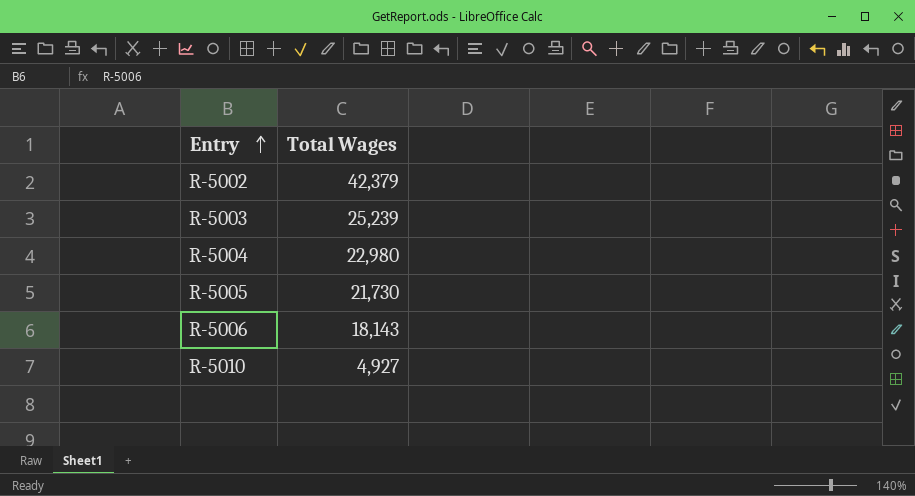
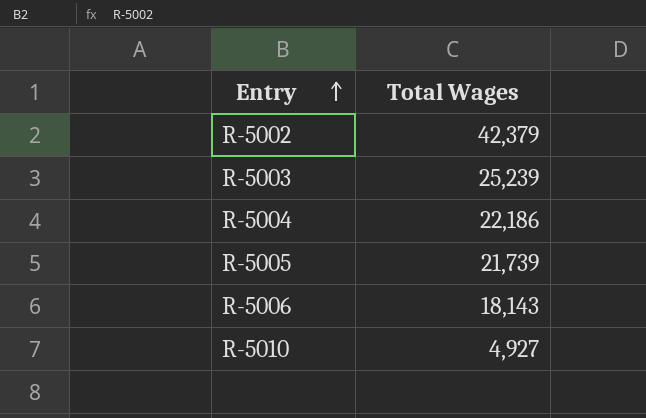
R-5004 | Total Wages: 22,980 -> 22,186
R-5005 | Total Wages: 21,730 -> 21,739

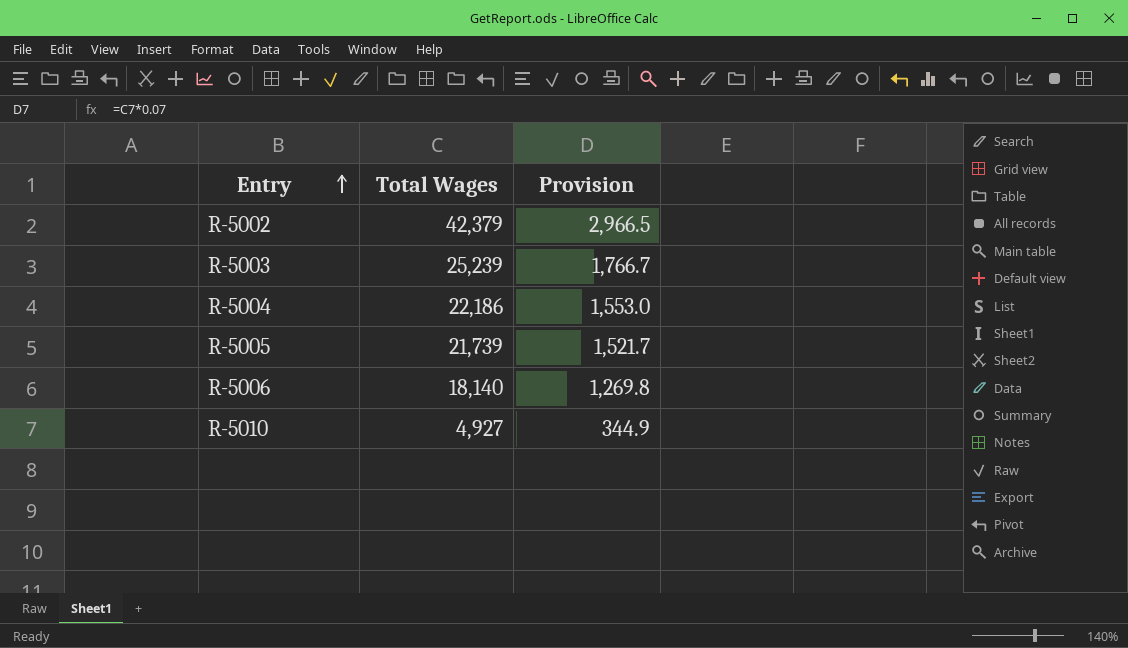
column Provision | formula: none -> [Total Wages] * 0.07
R-5006 | Total Wages: 18,143 -> 18,140

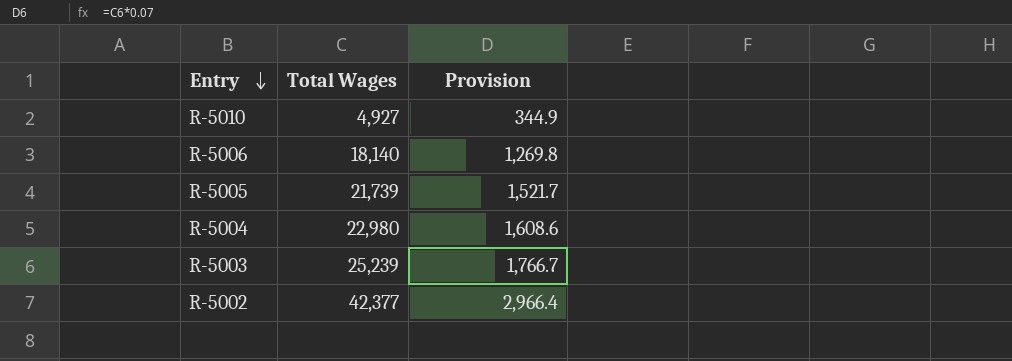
row order: Entry ascending -> Entry descending
R-5004 | Total Wages: 22,186 -> 22,980
R-5004 | Provision: 1,553.0 -> 1,608.6
R-5002 | Total Wages: 42,379 -> 42,377
R-5002 | Provision: 2,966.5 -> 2,966.4

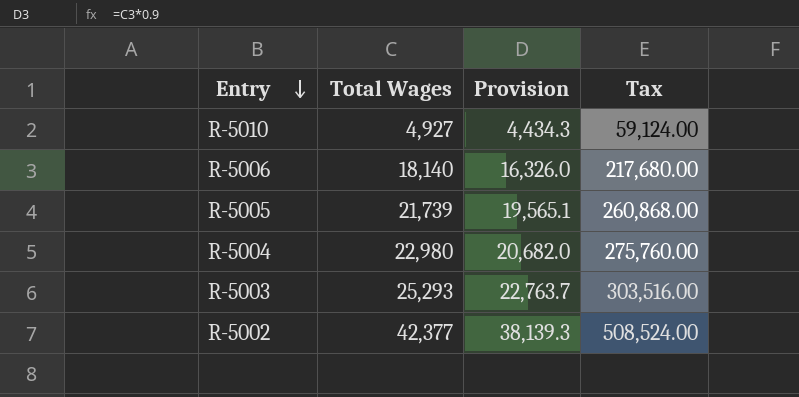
column Provision | formula: [Total Wages] * 0.07 -> [Total Wages] * 0.9
column Tax | formula: none -> [Total Wages] * 12
R-5003 | Total Wages: 25,239 -> 25,293

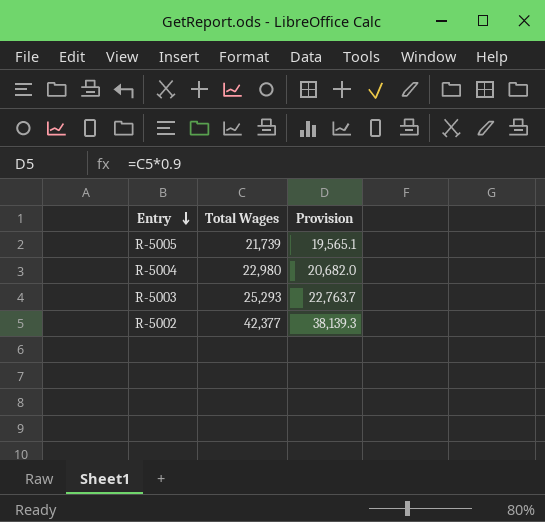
column Tax | formula: [Total Wages] * 12 -> none
row R-5010: 4,927 | 4,434.3 | 59,124.00 -> none
row R-5006: 18,140 | 16,326.0 | 217,680.00 -> none

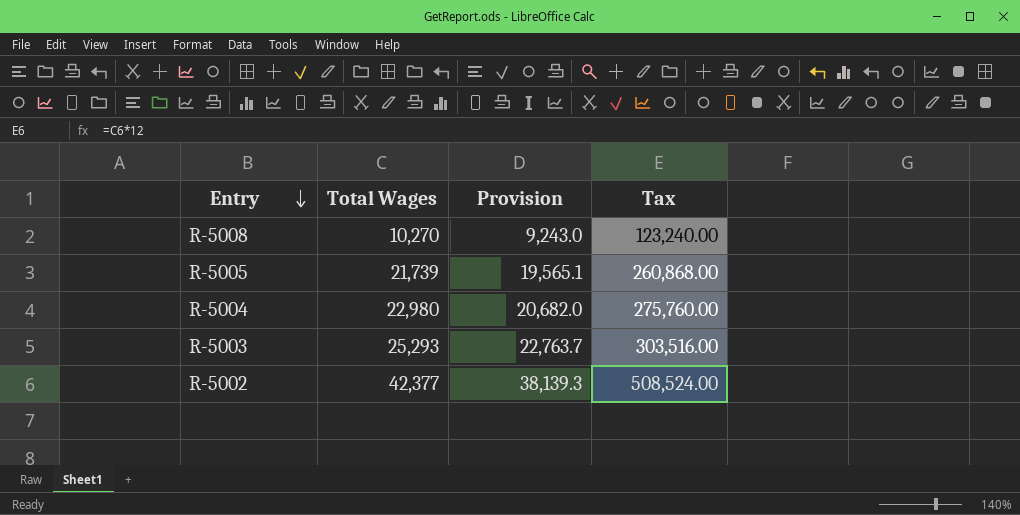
column Tax | formula: none -> [Total Wages] * 12
row R-5008: none -> 10,270 | 9,243.0 | 123,240.00

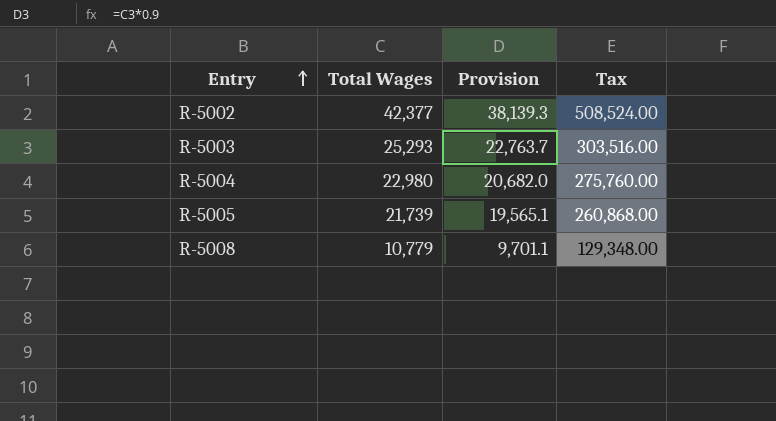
row order: Entry descending -> Entry ascending
R-5008 | Total Wages: 10,270 -> 10,779
R-5008 | Provision: 9,243.0 -> 9,701.1
R-5008 | Tax: 123,240.00 -> 129,348.00

